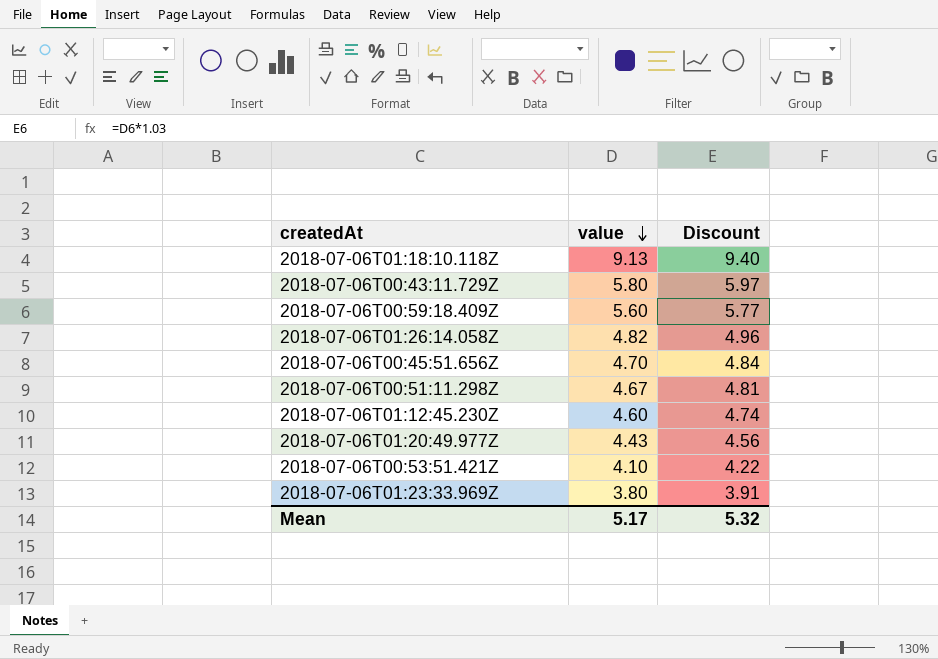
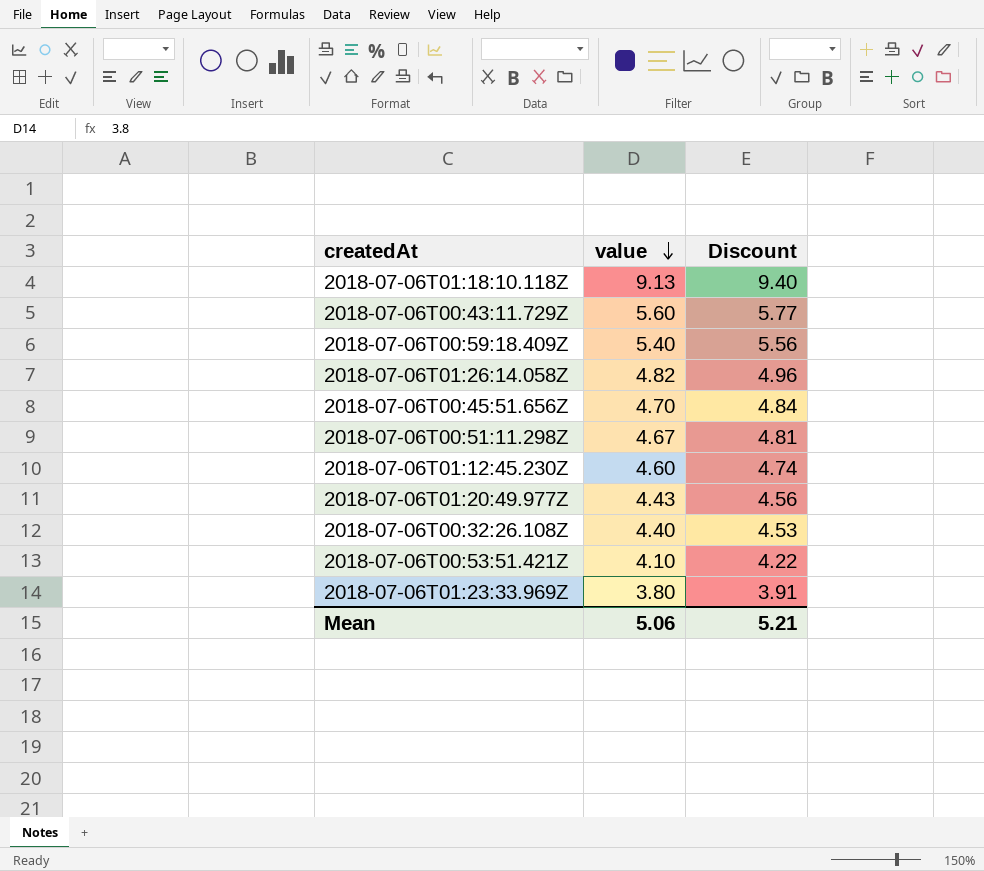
2018-07-06T00:43:11.729Z | value: 5.80 -> 5.60
2018-07-06T00:43:11.729Z | Discount: 5.97 -> 5.77
2018-07-06T00:59:18.409Z | value: 5.60 -> 5.40
2018-07-06T00:59:18.409Z | Discount: 5.77 -> 5.56
row 2018-07-06T00:32:26.108Z: none -> 4.40 | 4.53
Mean | value: 5.17 -> 5.06
Mean | Discount: 5.32 -> 5.21

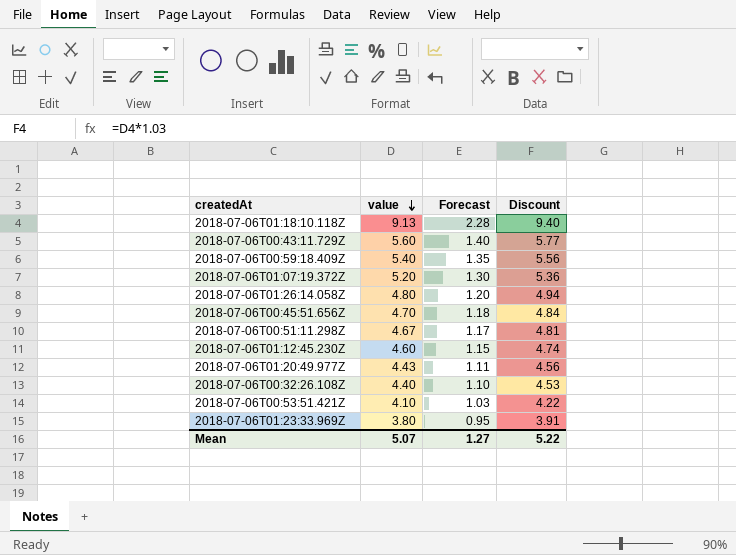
column Forecast | formula: none -> [value] * 0.25
row 2018-07-06T01:07:19.372Z: none -> 5.20 | 1.30 | 5.36
2018-07-06T01:26:14.058Z | value: 4.82 -> 4.80
2018-07-06T01:26:14.058Z | Discount: 4.96 -> 4.94
Mean | value: 5.06 -> 5.07
Mean | Discount: 5.21 -> 5.22

